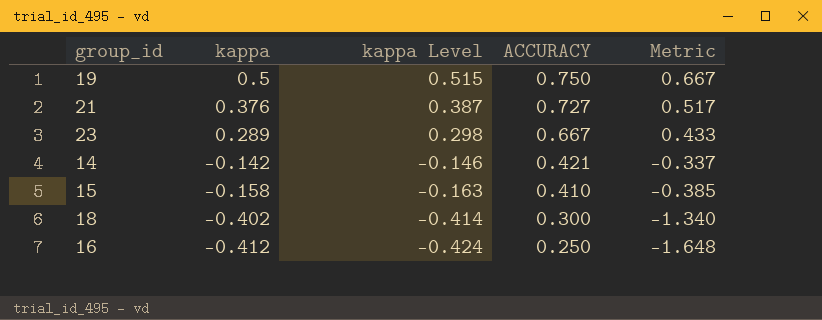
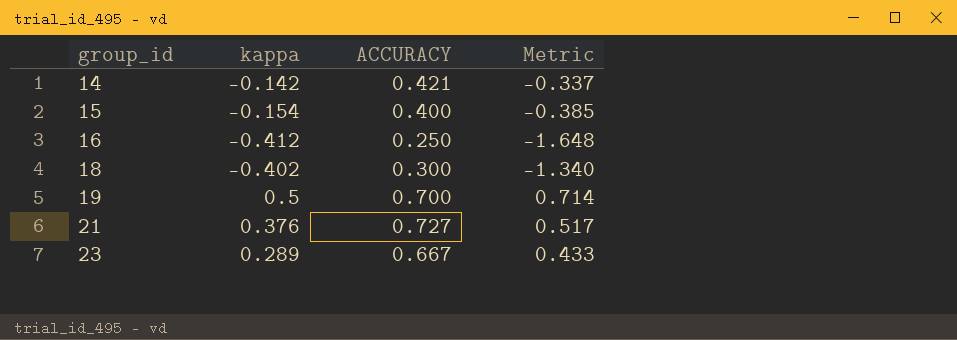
row order: kappa descending -> group_id ascending
column kappa Level | formula: [kappa] * 1.03 -> none
15 | kappa: -0.158 -> -0.154
15 | ACCURACY: 0.410 -> 0.400
19 | ACCURACY: 0.750 -> 0.700
19 | Metric: 0.667 -> 0.714

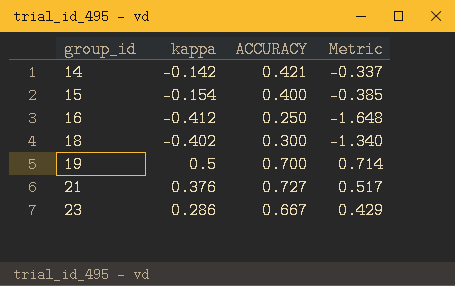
23 | kappa: 0.289 -> 0.286
23 | Metric: 0.433 -> 0.429

